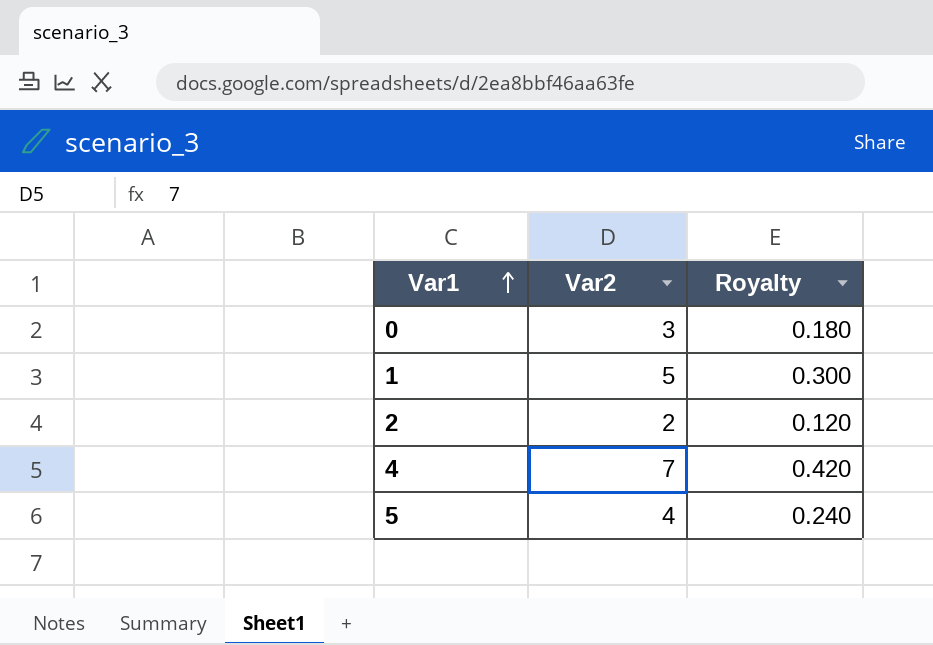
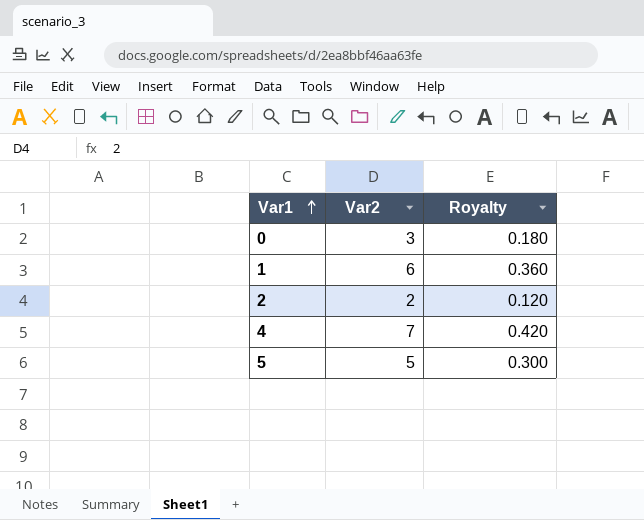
1 | Var2: 5 -> 6
1 | Royalty: 0.300 -> 0.360
5 | Var2: 4 -> 5
5 | Royalty: 0.240 -> 0.300

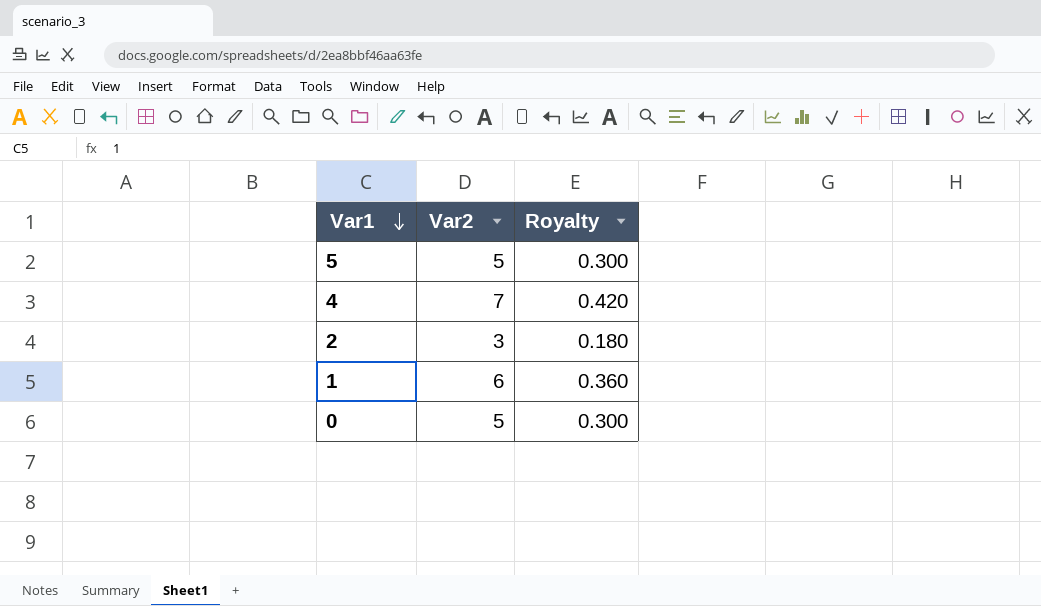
row order: Var1 ascending -> Var1 descending
2 | Var2: 2 -> 3
2 | Royalty: 0.120 -> 0.180
0 | Var2: 3 -> 5
0 | Royalty: 0.180 -> 0.300

